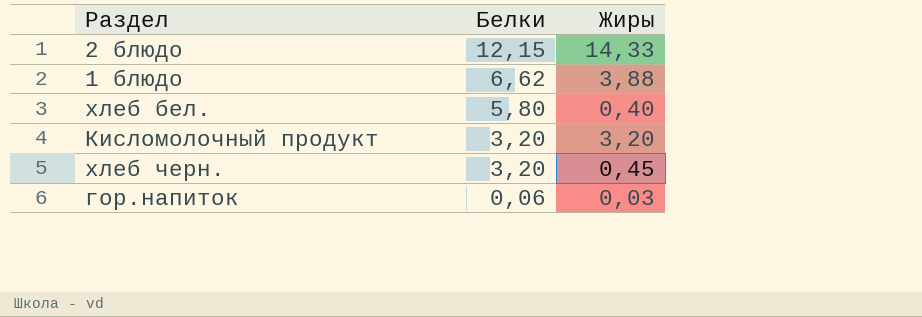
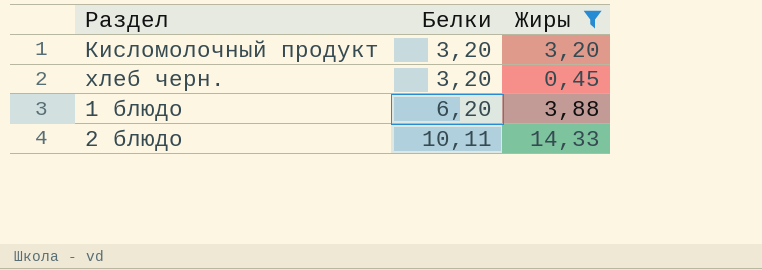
filter: none -> Жиры >= 0,45
row order: Белки descending -> Белки ascending
1 блюдо | Белки: 6,62 -> 6,20
2 блюдо | Белки: 12,15 -> 10,11

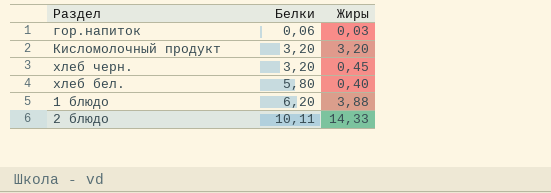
filter: Жиры >= 0,45 -> none

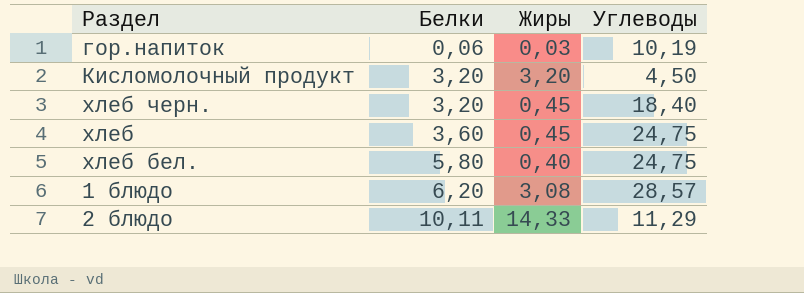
column Углеводы | position: none -> 4
row хлеб: none -> 3,60 | 0,45 | 24,75
1 блюдо | Жиры: 3,88 -> 3,08

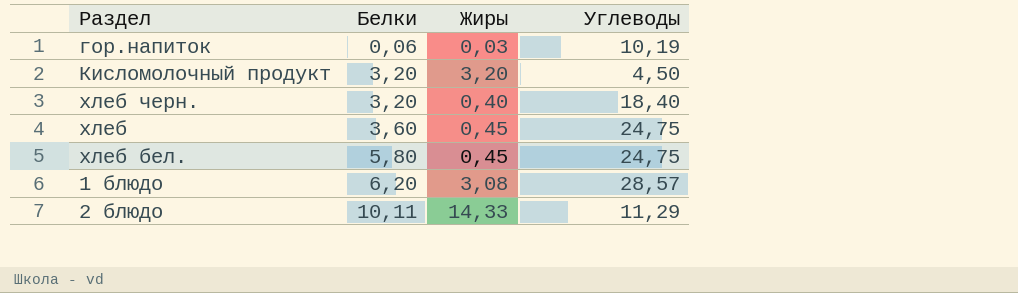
хлеб черн. | Жиры: 0,45 -> 0,40
хлеб бел. | Жиры: 0,40 -> 0,45

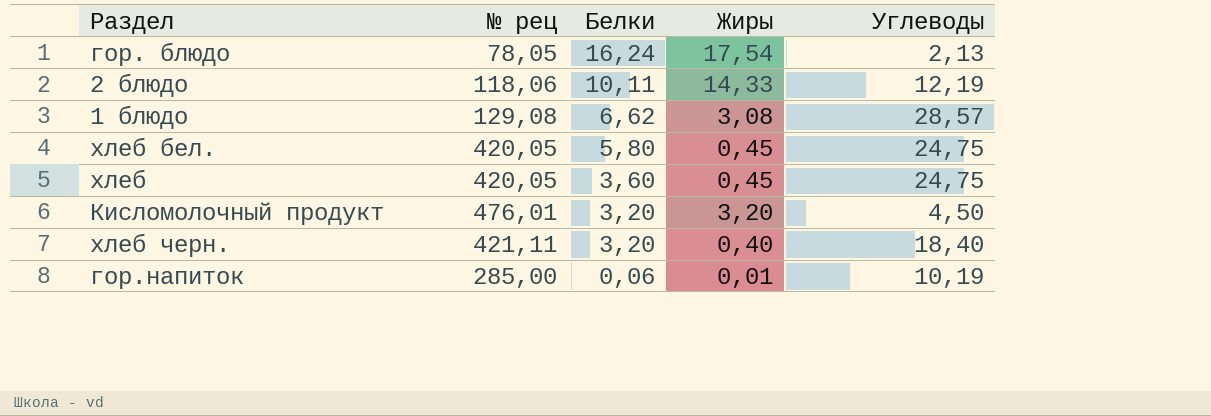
row order: Белки ascending -> Белки descending
column № рец | position: none -> 2
row гор. блюдо: none -> 78,05 | 16,24 | 17,54 | 2,13
2 блюдо | Углеводы: 11,29 -> 12,19
1 блюдо | Белки: 6,20 -> 6,62
гор.напиток | Жиры: 0,03 -> 0,01

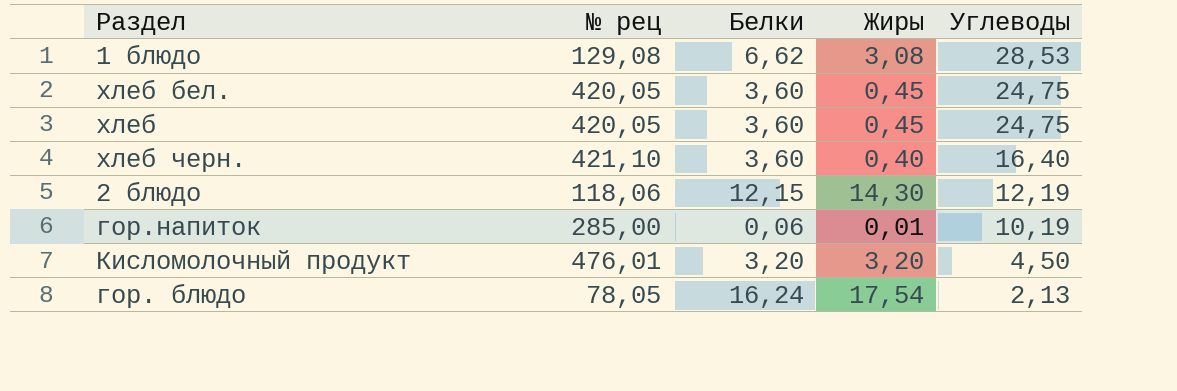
row order: Белки descending -> Углеводы descending
1 блюдо | Углеводы: 28,57 -> 28,53
хлеб бел. | Белки: 5,80 -> 3,60
хлеб черн. | № рец: 421,11 -> 421,10
хлеб черн. | Белки: 3,20 -> 3,60
хлеб черн. | Углеводы: 18,40 -> 16,40
2 блюдо | Белки: 10,11 -> 12,15
2 блюдо | Жиры: 14,33 -> 14,30

